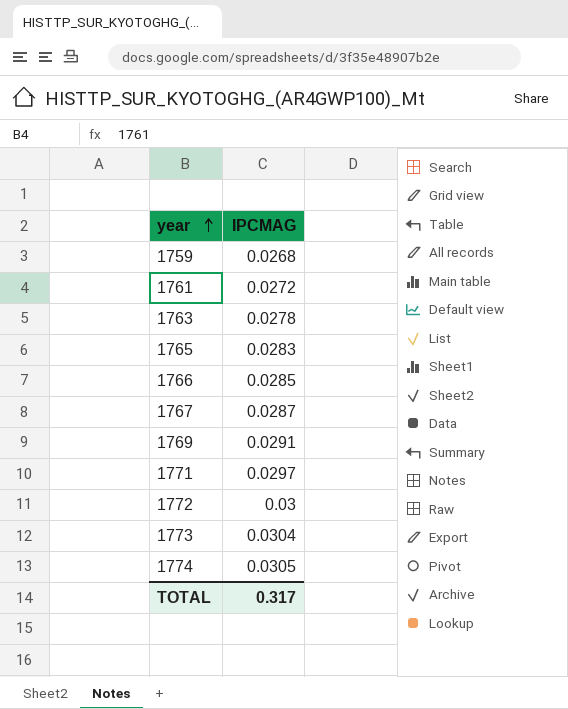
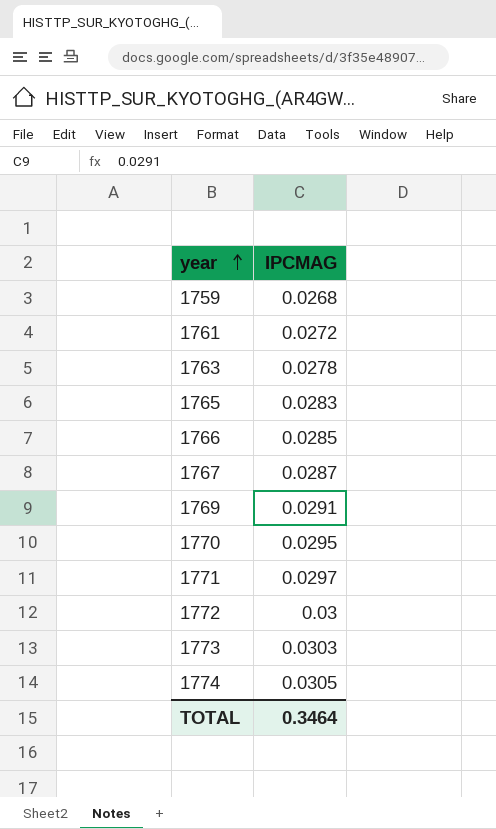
row 1770: none -> 0.0295
1773 | IPCMAG: 0.0304 -> 0.0303
TOTAL | IPCMAG: 0.317 -> 0.3464

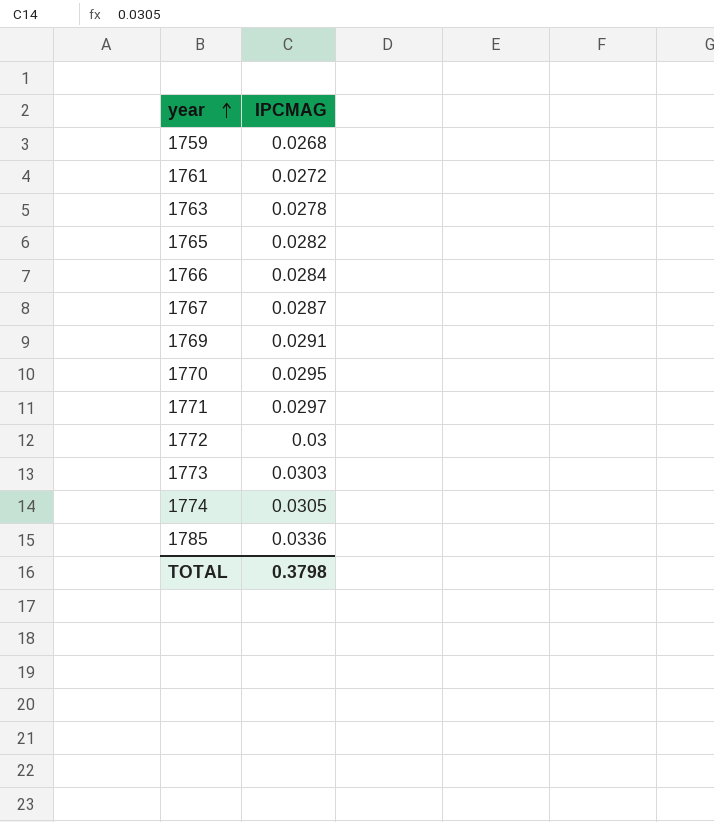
1765 | IPCMAG: 0.0283 -> 0.0282
1766 | IPCMAG: 0.0285 -> 0.0284
row 1785: none -> 0.0336
TOTAL | IPCMAG: 0.3464 -> 0.3798

